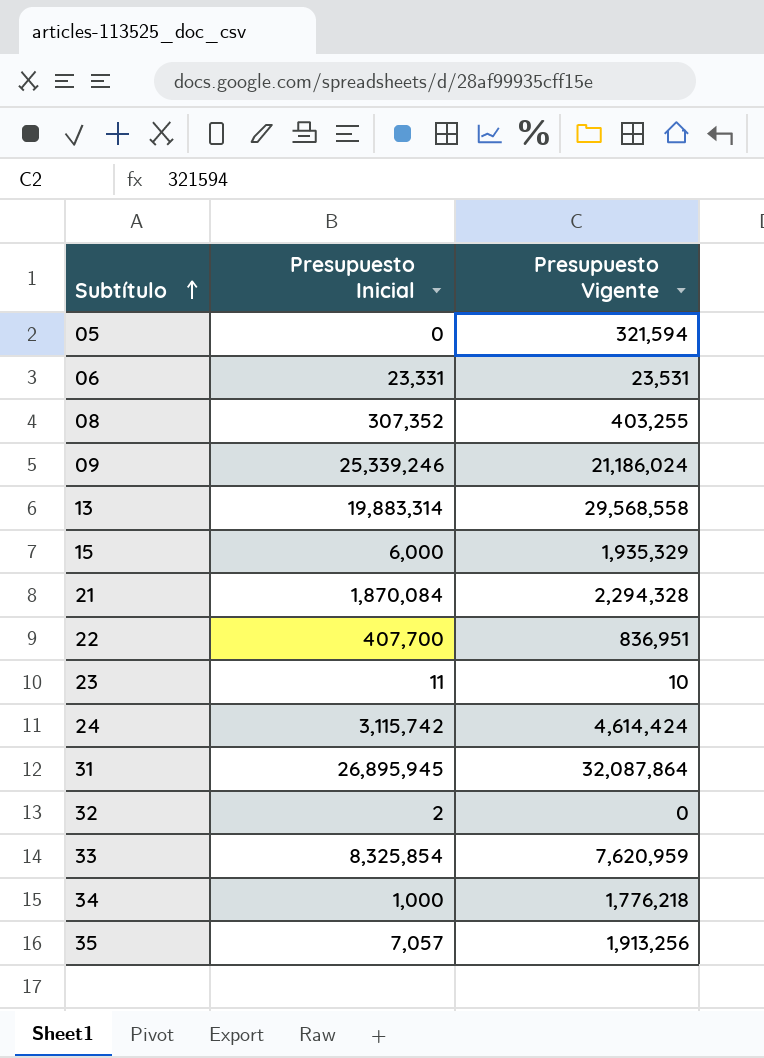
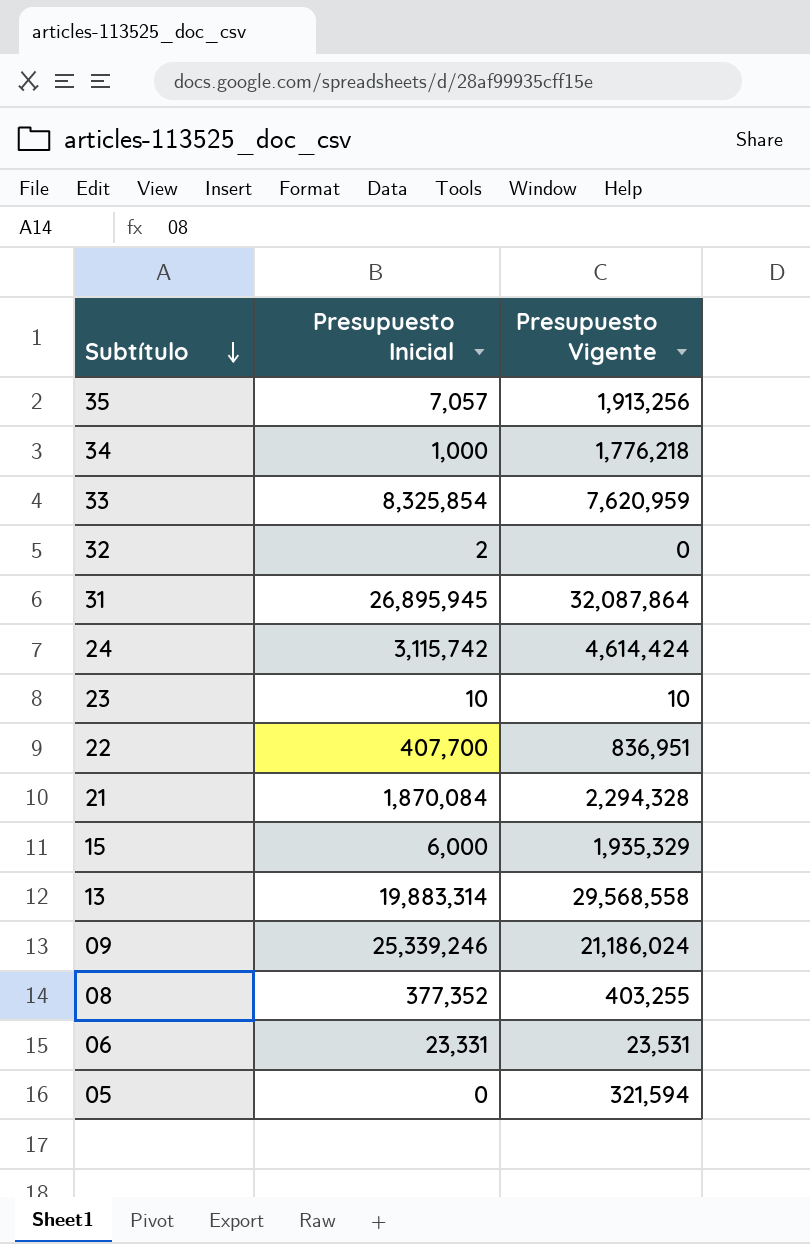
row order: Subtítulo ascending -> Subtítulo descending
23 | Presupuesto Inicial: 11 -> 10
08 | Presupuesto Inicial: 307,352 -> 377,352

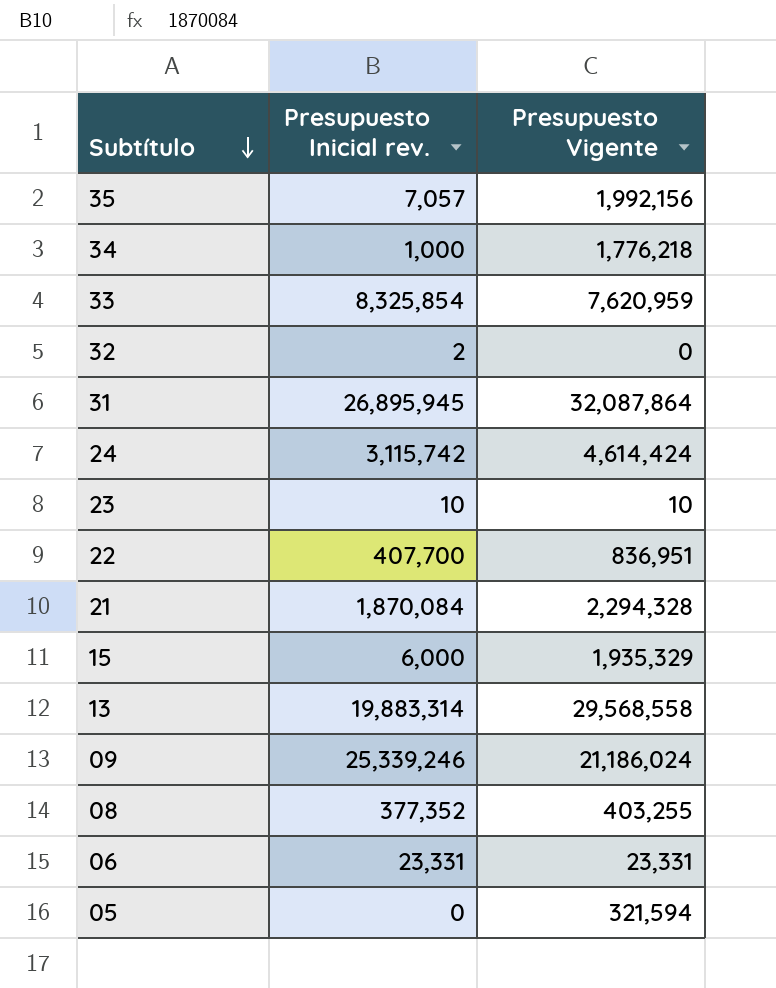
column name: Presupuesto Inicial -> Presupuesto Inicial rev.
35 | Presupuesto Vigente: 1,913,256 -> 1,992,156
06 | Presupuesto Vigente: 23,531 -> 23,331

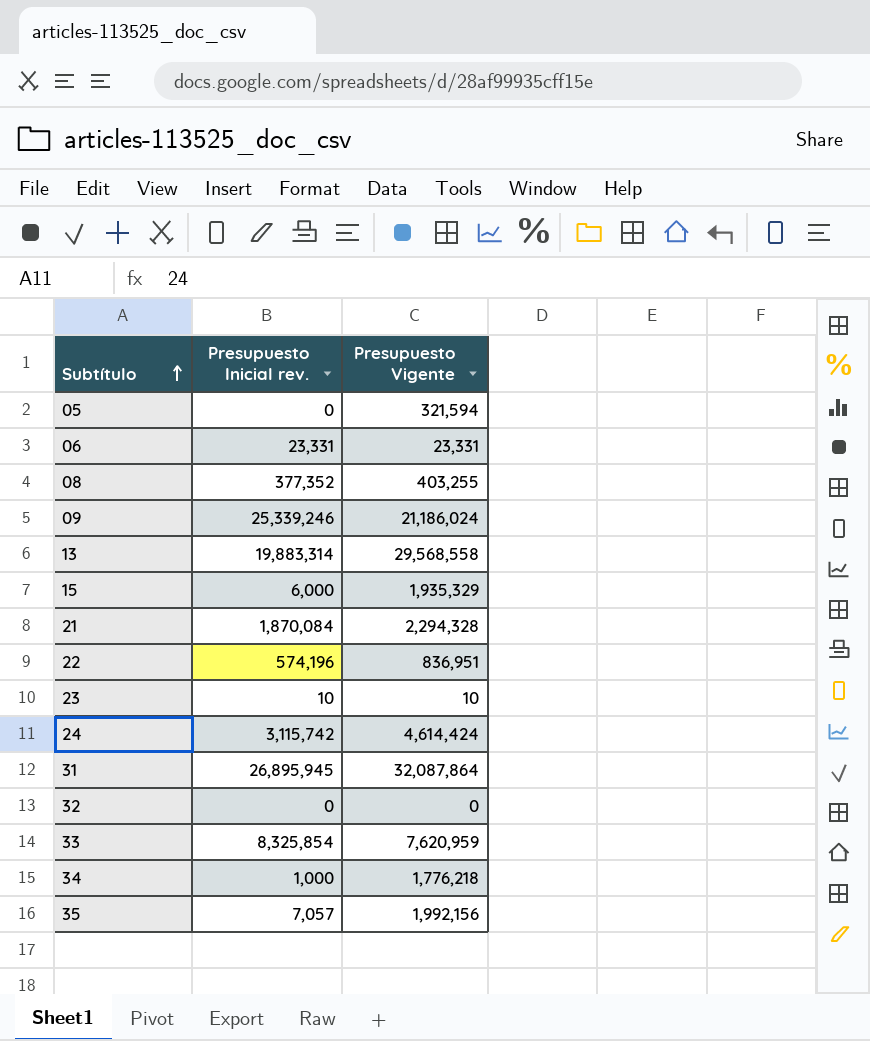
row order: Subtítulo descending -> Subtítulo ascending
22 | Presupuesto Inicial rev.: 407,700 -> 574,196
32 | Presupuesto Inicial rev.: 2 -> 0

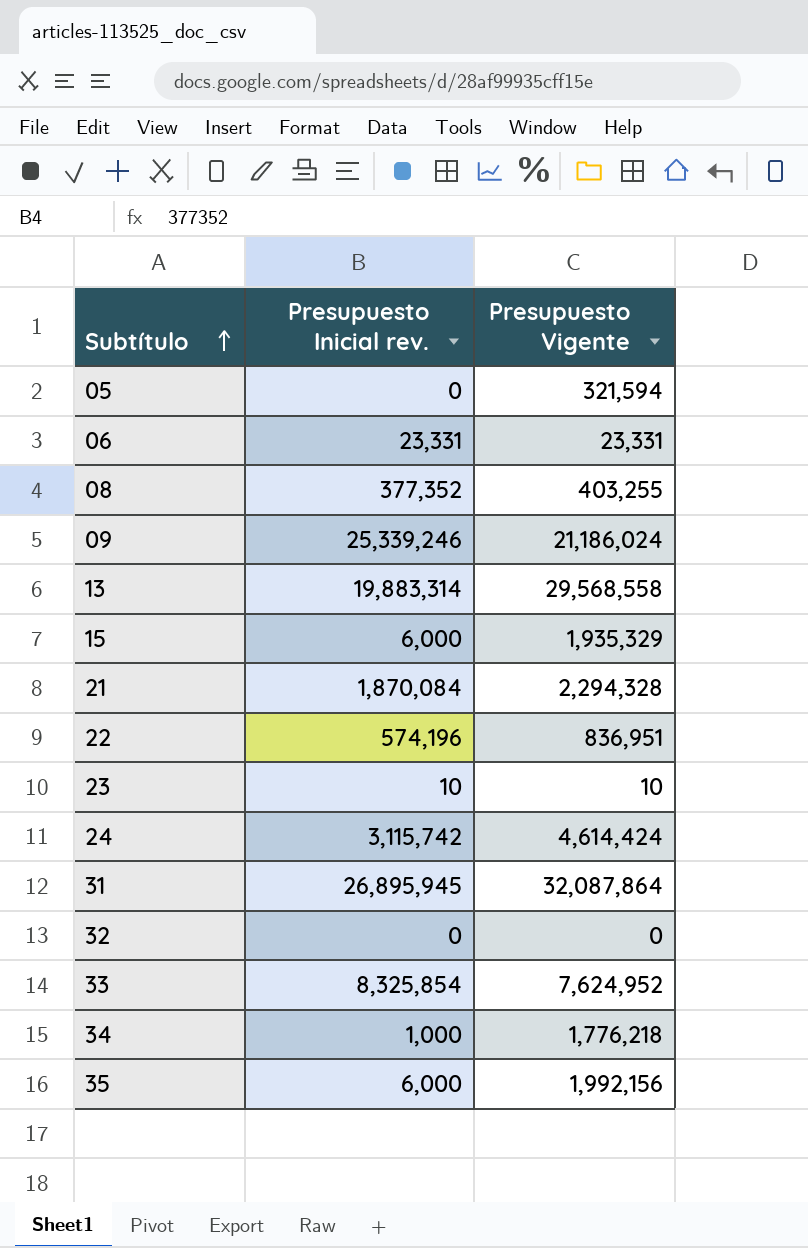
33 | Presupuesto Vigente: 7,620,959 -> 7,624,952
35 | Presupuesto Inicial rev.: 7,057 -> 6,000

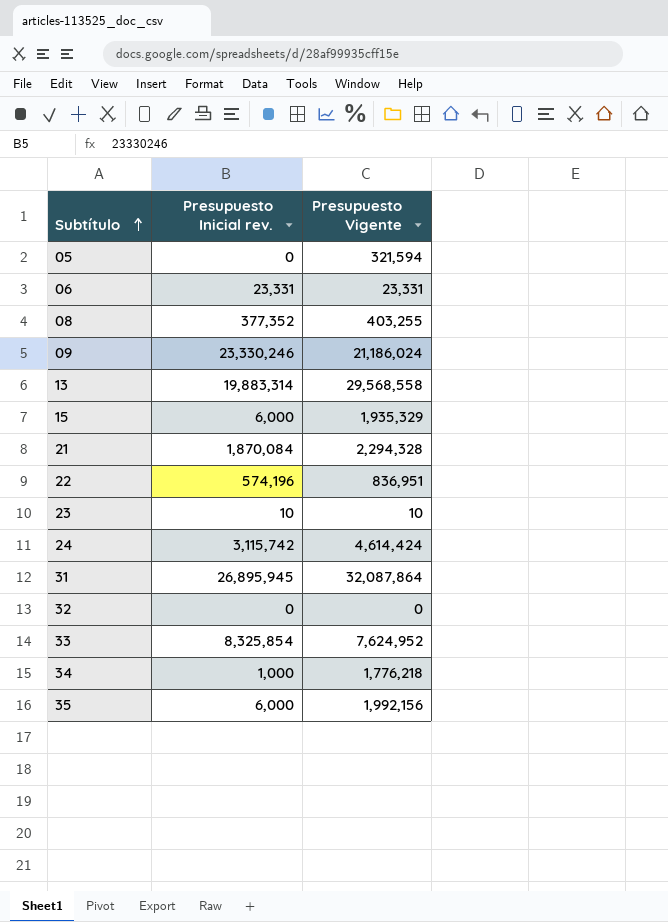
09 | Presupuesto Inicial rev.: 25,339,246 -> 23,330,246

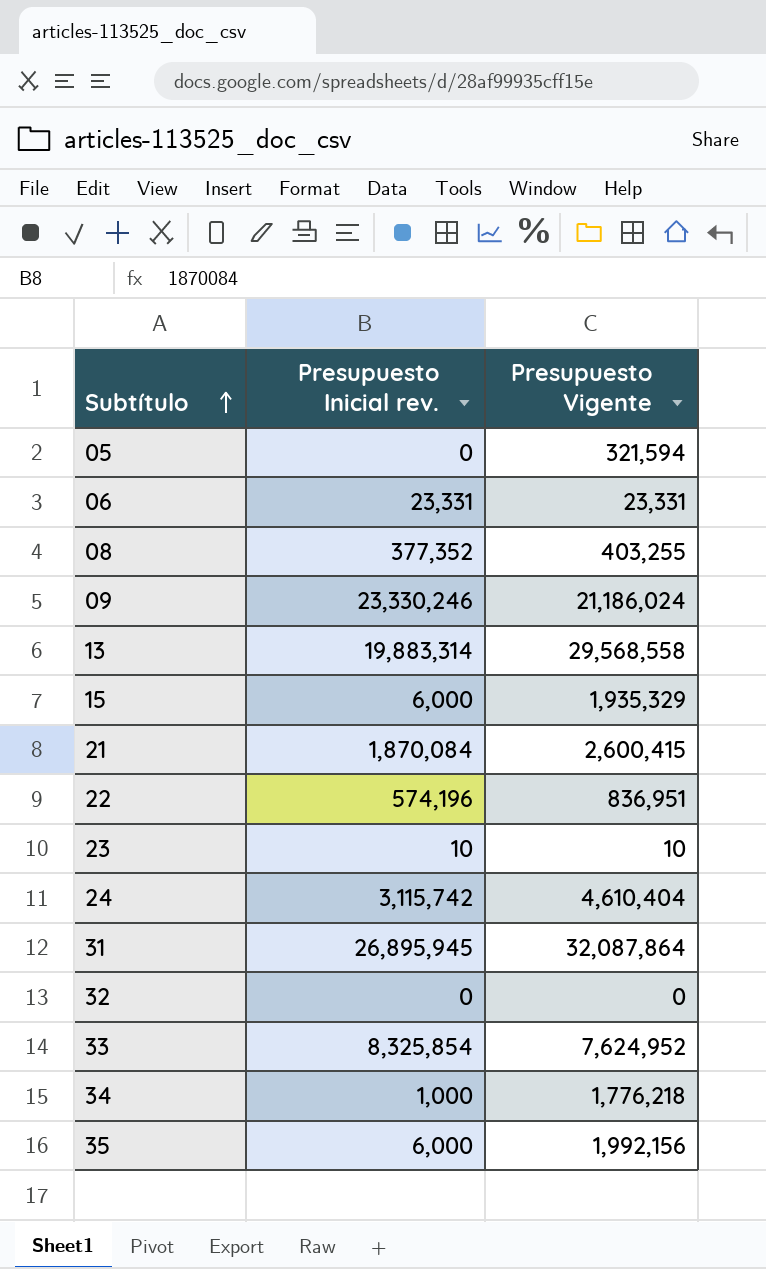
21 | Presupuesto Vigente: 2,294,328 -> 2,600,415
24 | Presupuesto Vigente: 4,614,424 -> 4,610,404

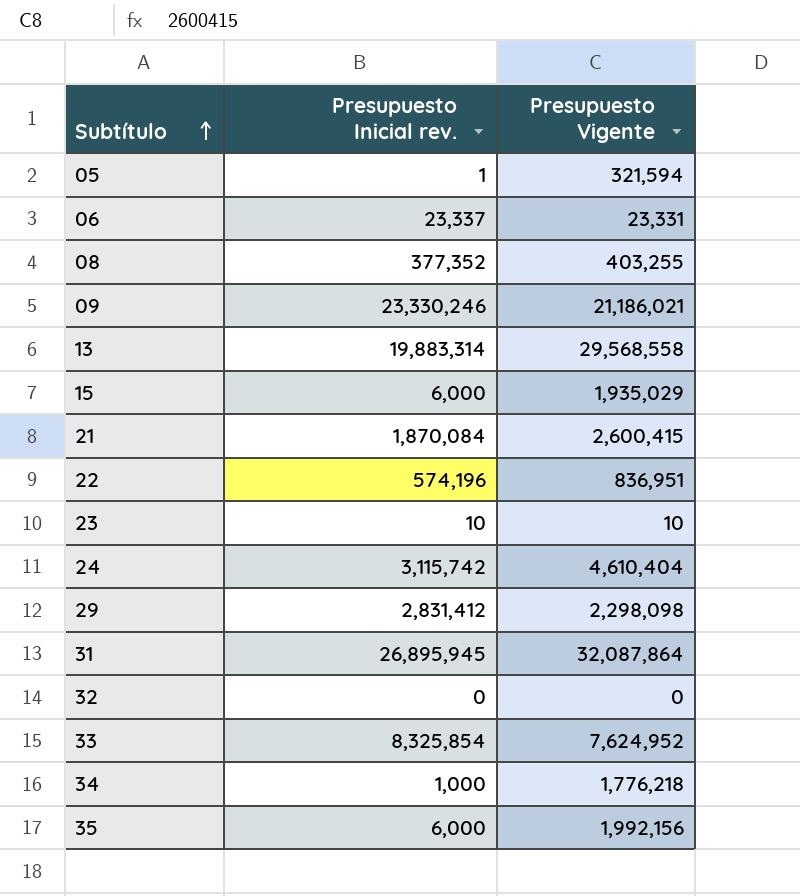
05 | Presupuesto Inicial rev.: 0 -> 1
06 | Presupuesto Inicial rev.: 23,331 -> 23,337
09 | Presupuesto Vigente: 21,186,024 -> 21,186,021
15 | Presupuesto Vigente: 1,935,329 -> 1,935,029
row 29: none -> 2,831,412 | 2,298,098

